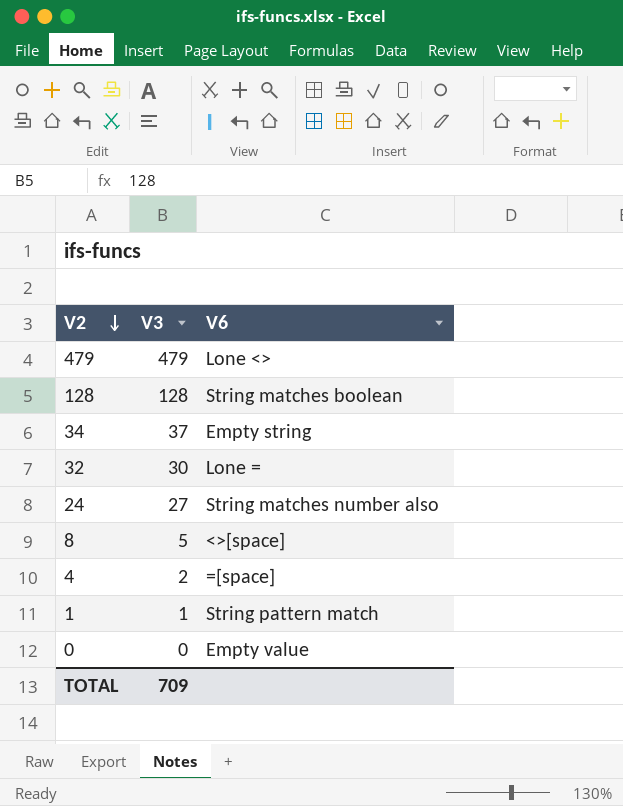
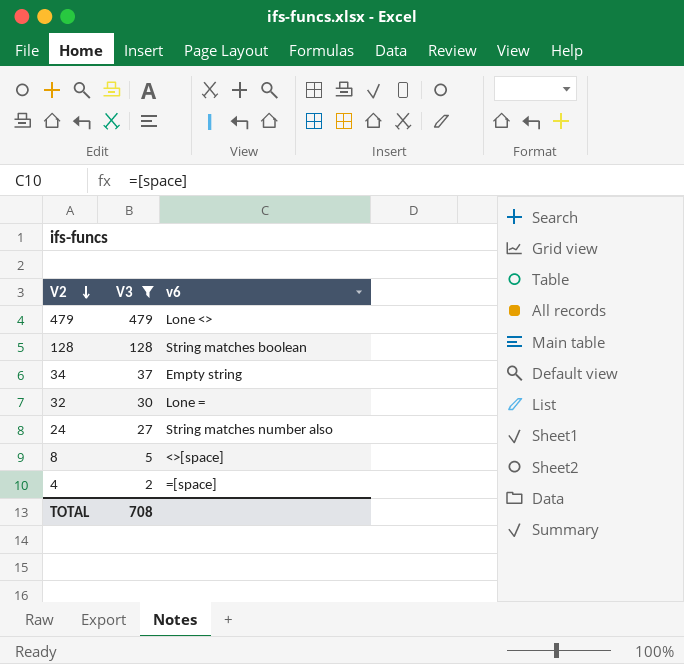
filter: none -> V3 >= 2
column name: V6 -> v6
TOTAL | V3: 709 -> 708

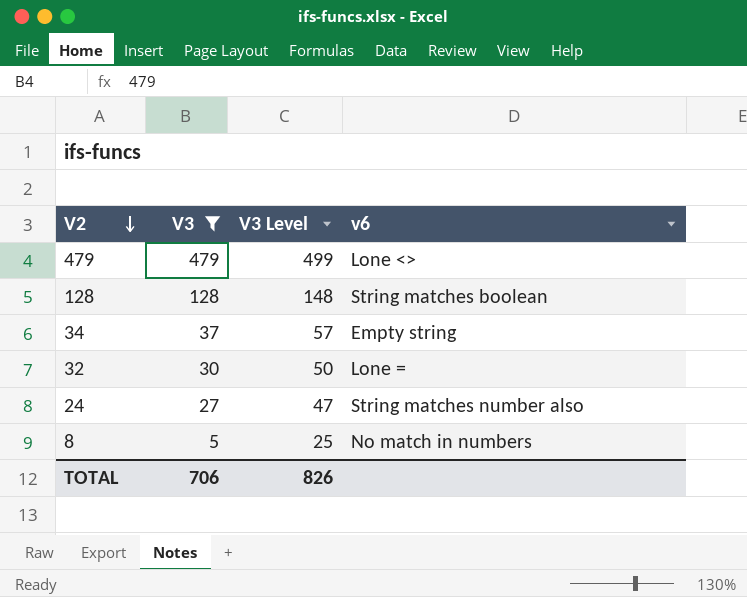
column V3 Level | formula: none -> [V3] + 20
row 4: 2 | =[space] -> none
8 | v6: <>[space] -> No match in numbers
TOTAL | V3: 708 -> 706

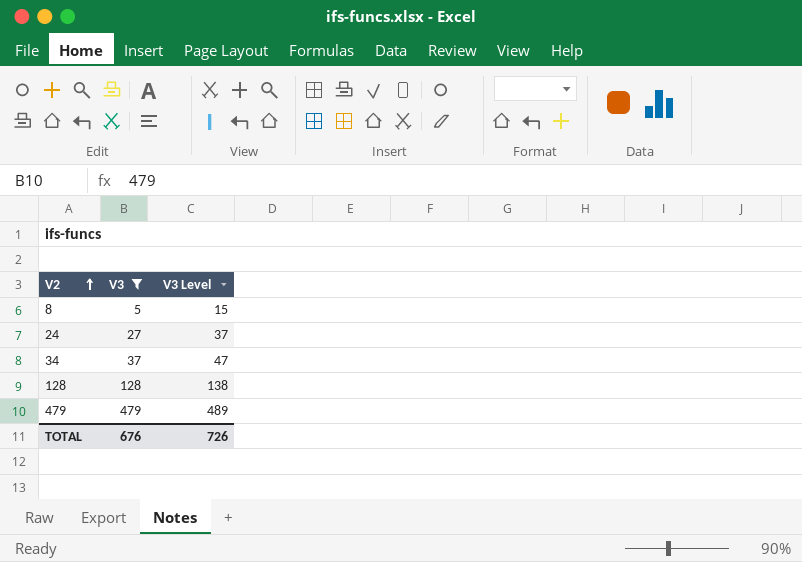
row order: V2 descending -> V2 ascending
column v6 | position: 4 -> none
column V3 Level | formula: [V3] + 20 -> [V3] + 10
row 32: 30 | 50 | Lone = -> none
TOTAL | V3: 706 -> 676
TOTAL | V3 Level: 826 -> 726

